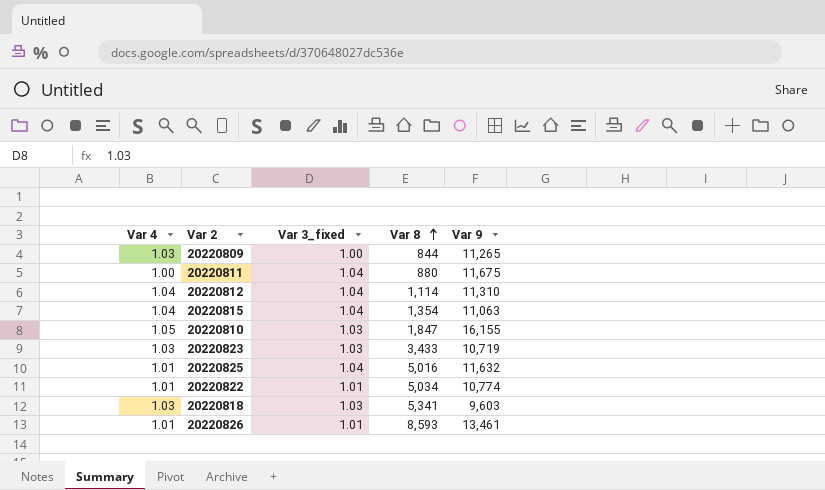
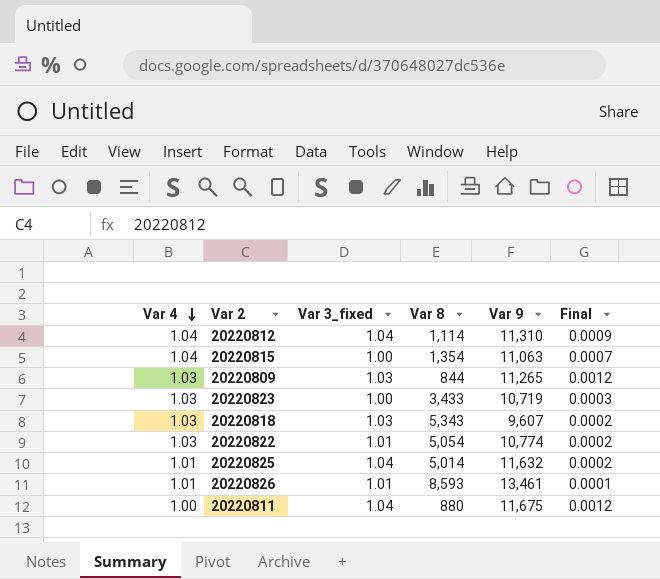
row order: Var 8 ascending -> Var 4 descending
column Final | formula: none -> [Var 3_fixed] / [Var 8]
row 20220810: 1.05 | 1.03 | 1,847 | 16,155 -> none
20220815 | Var 3_fixed: 1.04 -> 1.00
20220809 | Var 3_fixed: 1.00 -> 1.03
20220823 | Var 3_fixed: 1.03 -> 1.00
20220818 | Var 8: 5,341 -> 5,343
20220818 | Var 9: 9,603 -> 9,607
20220822 | Var 4: 1.01 -> 1.03
20220822 | Var 8: 5,034 -> 5,054
20220825 | Var 8: 5,016 -> 5,014

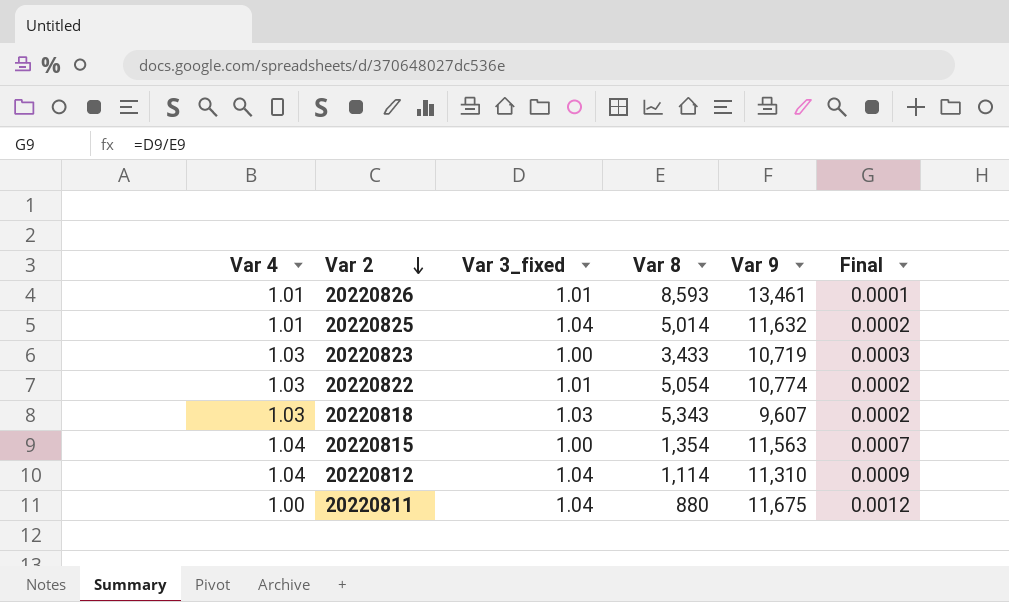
row order: Var 4 descending -> Var 2 descending
row 20220809: 1.03 | 1.03 | 844 | 11,265 | 0.0012 -> none
20220815 | Var 9: 11,063 -> 11,563

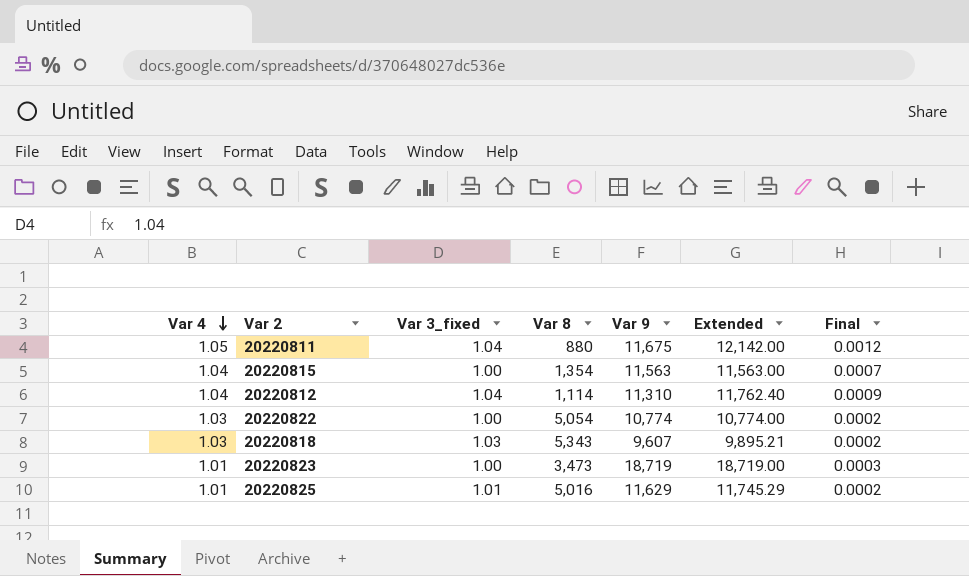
row order: Var 2 descending -> Var 4 descending
column Extended | formula: none -> [Var 3_fixed] * [Var 9]
row 20220826: 1.01 | 1.01 | 8,593 | 13,461 | 0.0001 -> none
20220811 | Var 4: 1.00 -> 1.05
20220822 | Var 3_fixed: 1.01 -> 1.00
20220823 | Var 4: 1.03 -> 1.01
20220823 | Var 8: 3,433 -> 3,473
20220823 | Var 9: 10,719 -> 18,719
20220825 | Var 3_fixed: 1.04 -> 1.01
20220825 | Var 8: 5,014 -> 5,016
20220825 | Var 9: 11,632 -> 11,629

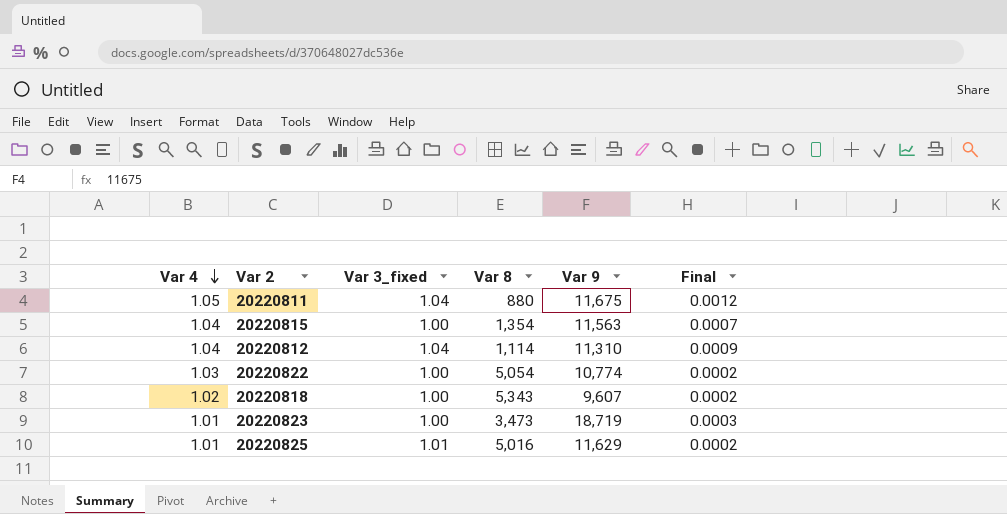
column Extended | formula: [Var 3_fixed] * [Var 9] -> none
20220818 | Var 4: 1.03 -> 1.02
20220818 | Var 3_fixed: 1.03 -> 1.00

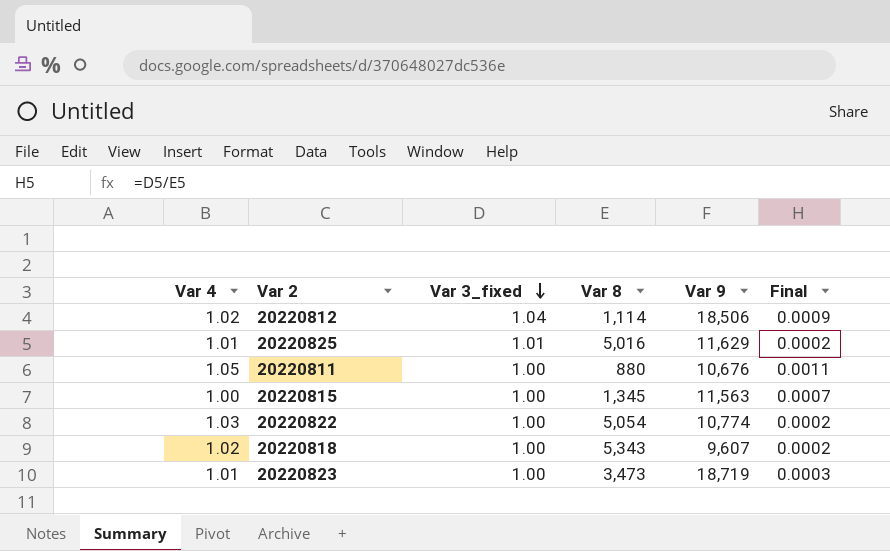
row order: Var 4 descending -> Var 3_fixed descending
20220812 | Var 4: 1.04 -> 1.02
20220812 | Var 9: 11,310 -> 18,506
20220811 | Var 3_fixed: 1.04 -> 1.00
20220811 | Var 9: 11,675 -> 10,676
20220811 | Final: 0.0012 -> 0.0011
20220815 | Var 4: 1.04 -> 1.00
20220815 | Var 8: 1,354 -> 1,345

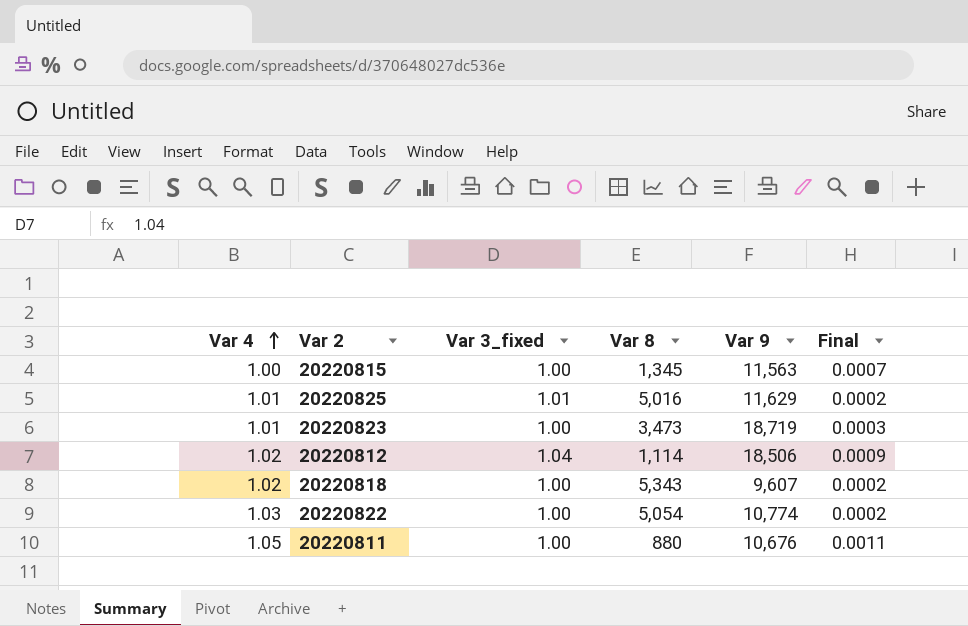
row order: Var 3_fixed descending -> Var 4 ascending

